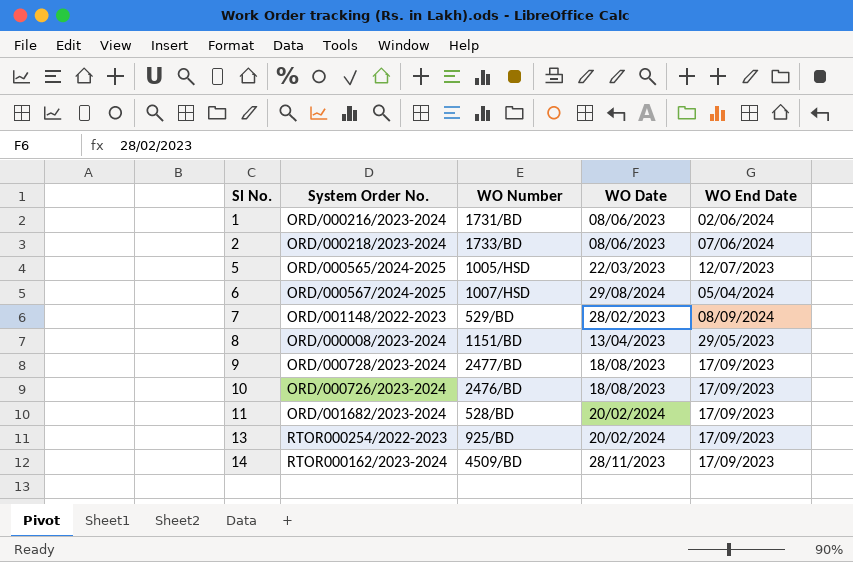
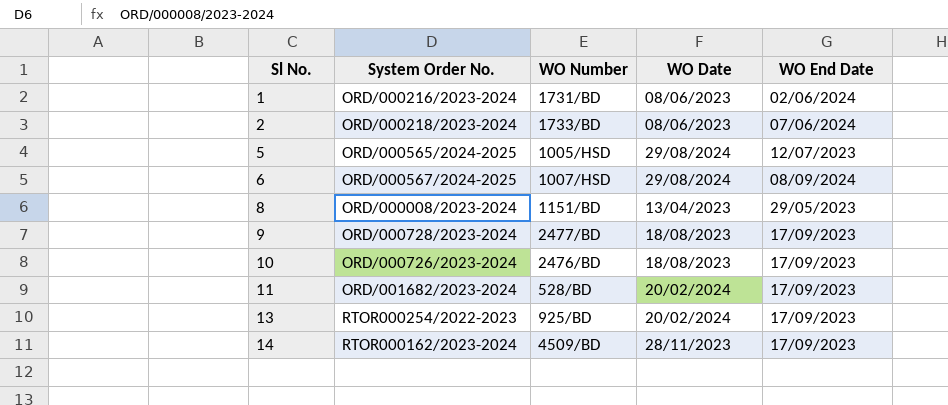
row 7: ORD/001148/2022-2023 | 529/BD | 28/02/2023 | 08/09/2024 -> none
5 | WO Date: 22/03/2023 -> 29/08/2024
6 | WO End Date: 05/04/2024 -> 08/09/2024

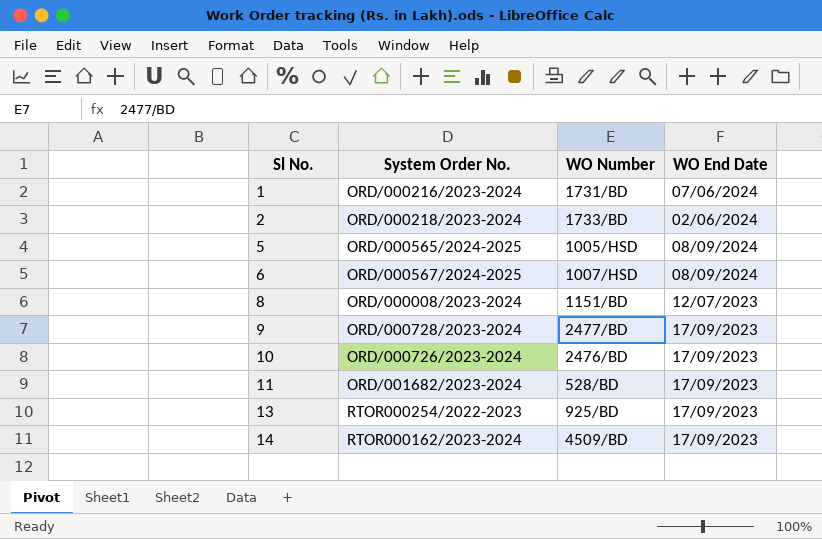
column WO Date | position: 4 -> none
1 | WO End Date: 02/06/2024 -> 07/06/2024
2 | WO End Date: 07/06/2024 -> 02/06/2024
5 | WO End Date: 12/07/2023 -> 08/09/2024
8 | WO End Date: 29/05/2023 -> 12/07/2023

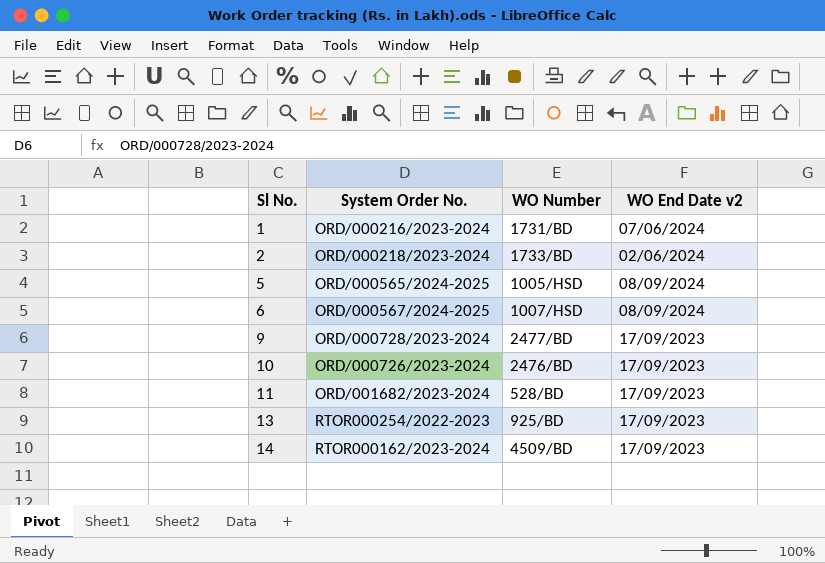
column name: WO End Date -> WO End Date v2
row 8: ORD/000008/2023-2024 | 1151/BD | 12/07/2023 -> none

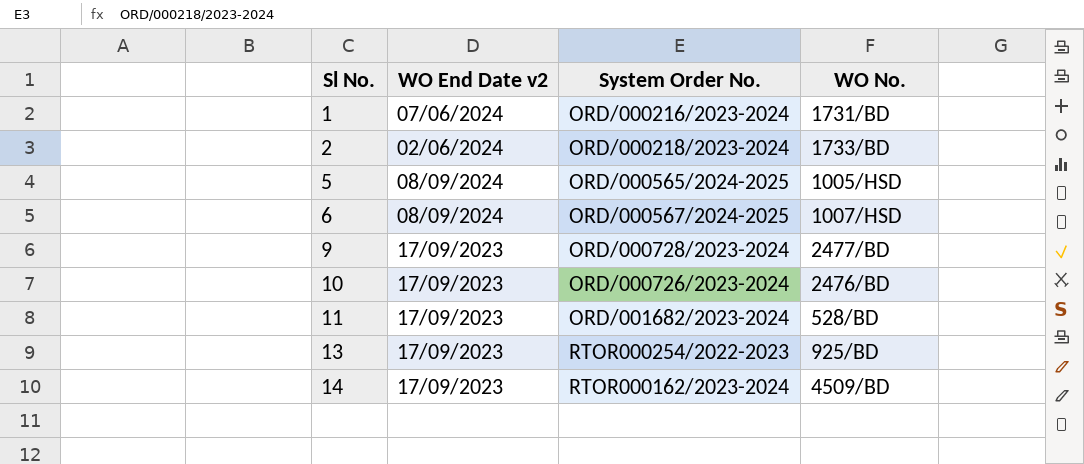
column WO End Date v2 | position: 4 -> 2
column name: WO Number -> WO No.

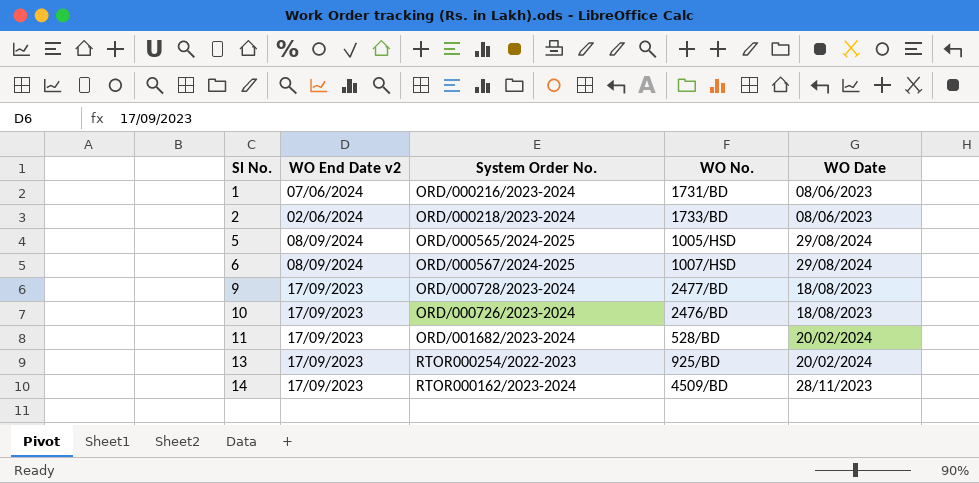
column WO Date | position: none -> 5

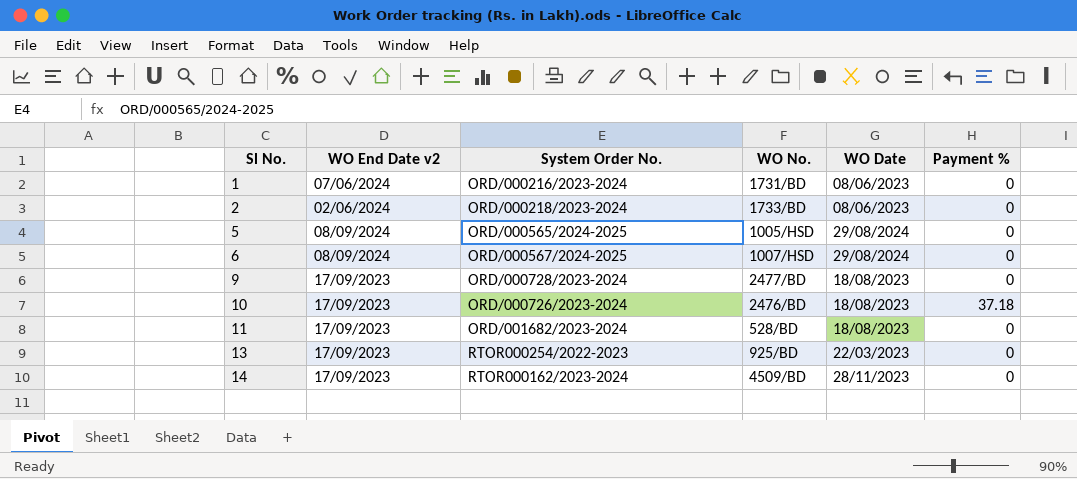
column Payment % | position: none -> 6
11 | WO Date: 20/02/2024 -> 18/08/2023
13 | WO Date: 20/02/2024 -> 22/03/2023

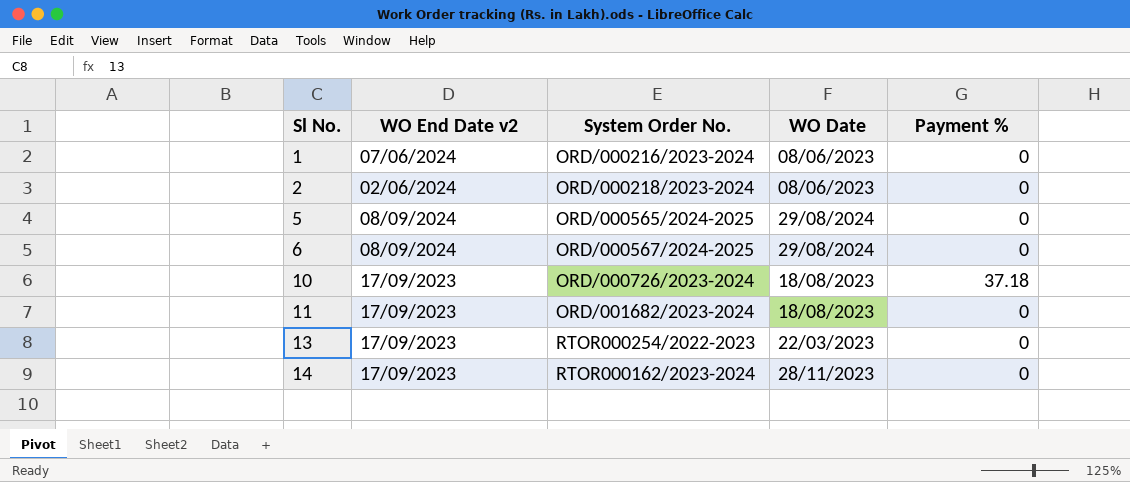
column WO No. | position: 4 -> none
row 9: 17/09/2023 | ORD/000728/2023-2024 | 2477/BD | 18/08/2023 | 0 -> none

